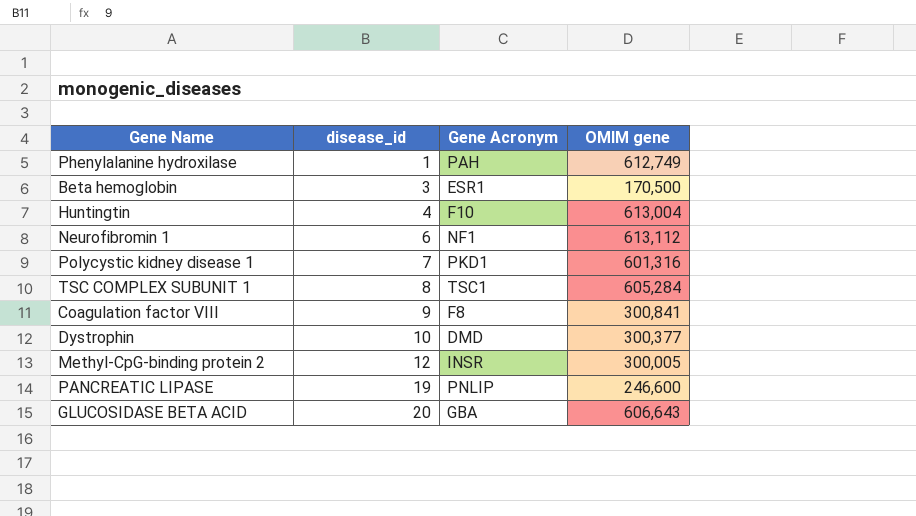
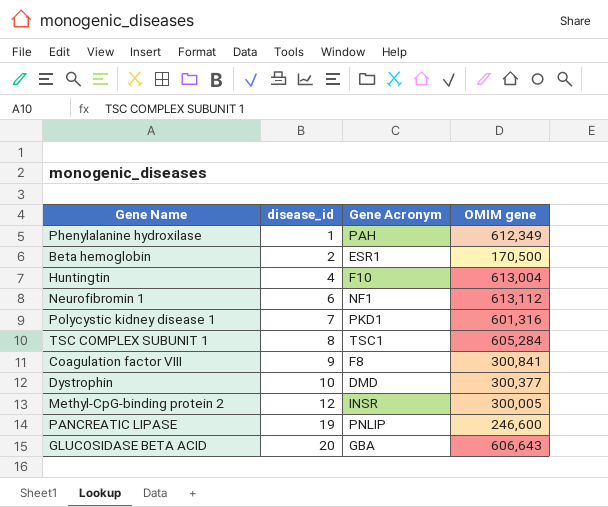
Phenylalanine hydroxilase | OMIM gene: 612,749 -> 612,349
Beta hemoglobin | disease_id: 3 -> 2

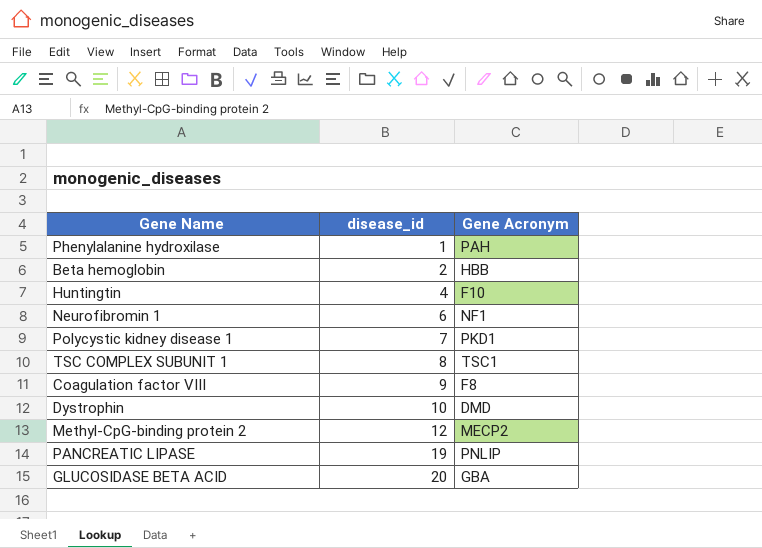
column OMIM gene | position: 4 -> none
Beta hemoglobin | Gene Acronym: ESR1 -> HBB
Methyl-CpG-binding protein 2 | Gene Acronym: INSR -> MECP2

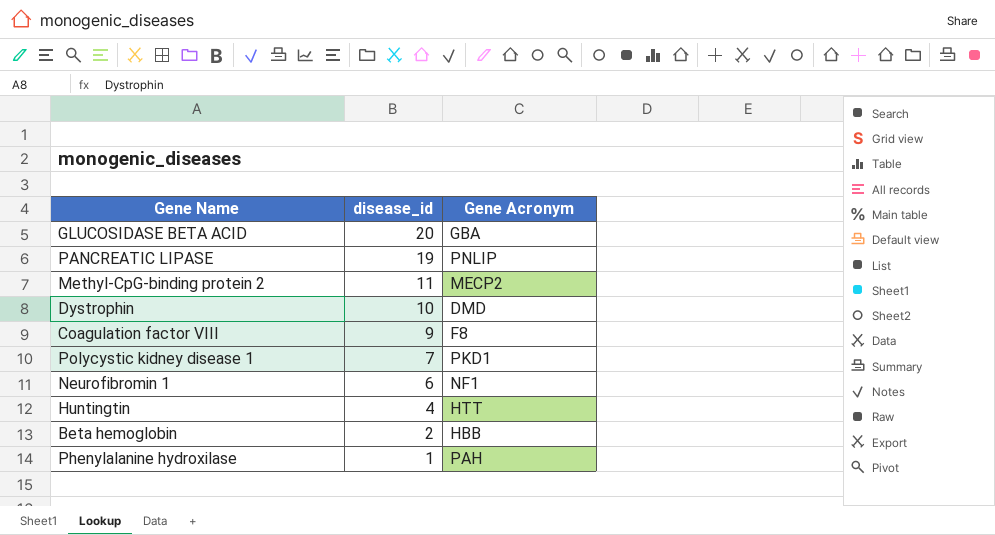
row order: disease_id ascending -> disease_id descending
row TSC COMPLEX SUBUNIT 1: 8 | TSC1 -> none
Methyl-CpG-binding protein 2 | disease_id: 12 -> 11
Huntingtin | Gene Acronym: F10 -> HTT

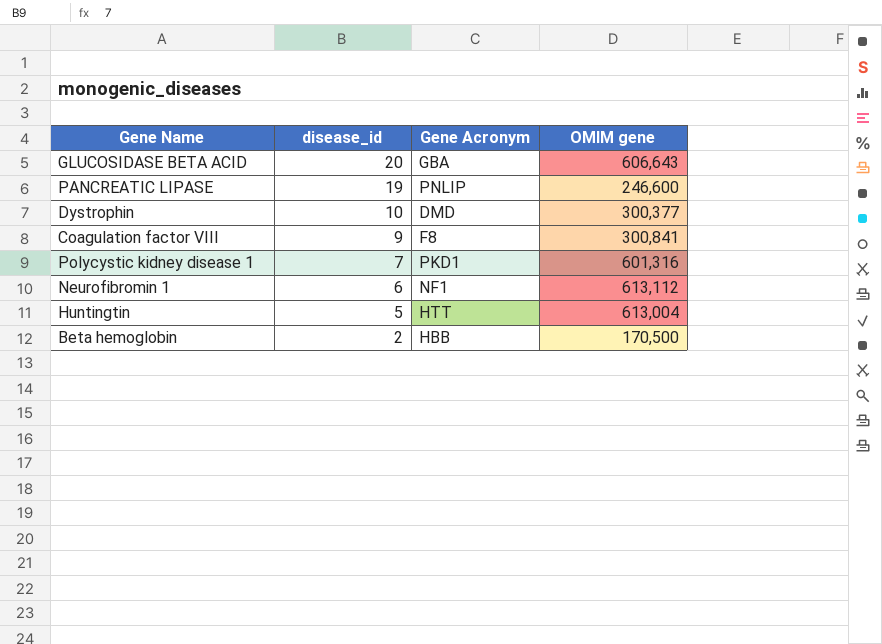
column OMIM gene | position: none -> 4
row Methyl-CpG-binding protein 2: 11 | MECP2 -> none
row Phenylalanine hydroxilase: 1 | PAH -> none
Huntingtin | disease_id: 4 -> 5

